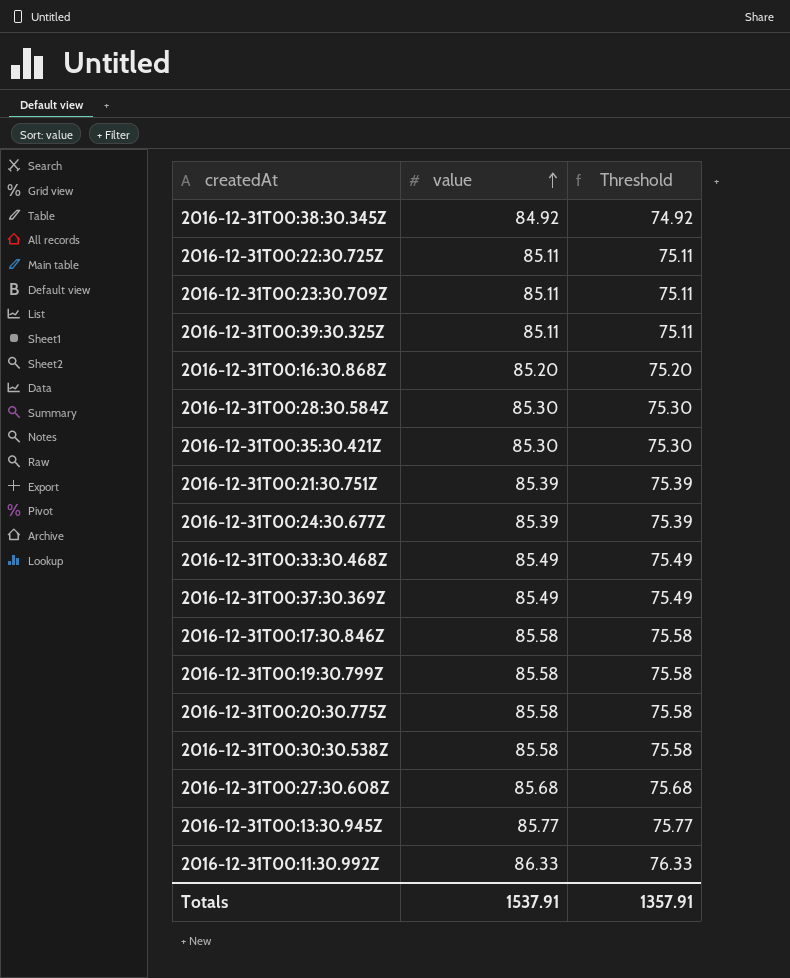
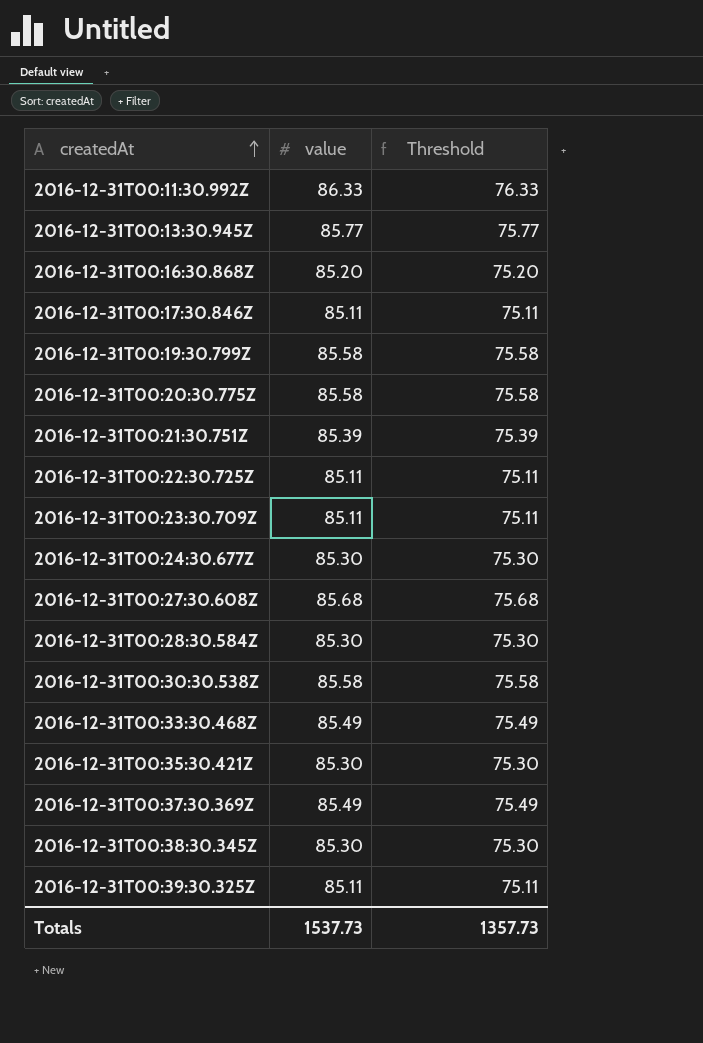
row order: value ascending -> createdAt ascending
2016-12-31T00:17:30.846Z | value: 85.58 -> 85.11
2016-12-31T00:17:30.846Z | Threshold: 75.58 -> 75.11
2016-12-31T00:24:30.677Z | value: 85.39 -> 85.30
2016-12-31T00:24:30.677Z | Threshold: 75.39 -> 75.30
2016-12-31T00:38:30.345Z | value: 84.92 -> 85.30
2016-12-31T00:38:30.345Z | Threshold: 74.92 -> 75.30
Totals | value: 1537.91 -> 1537.73
Totals | Threshold: 1357.91 -> 1357.73

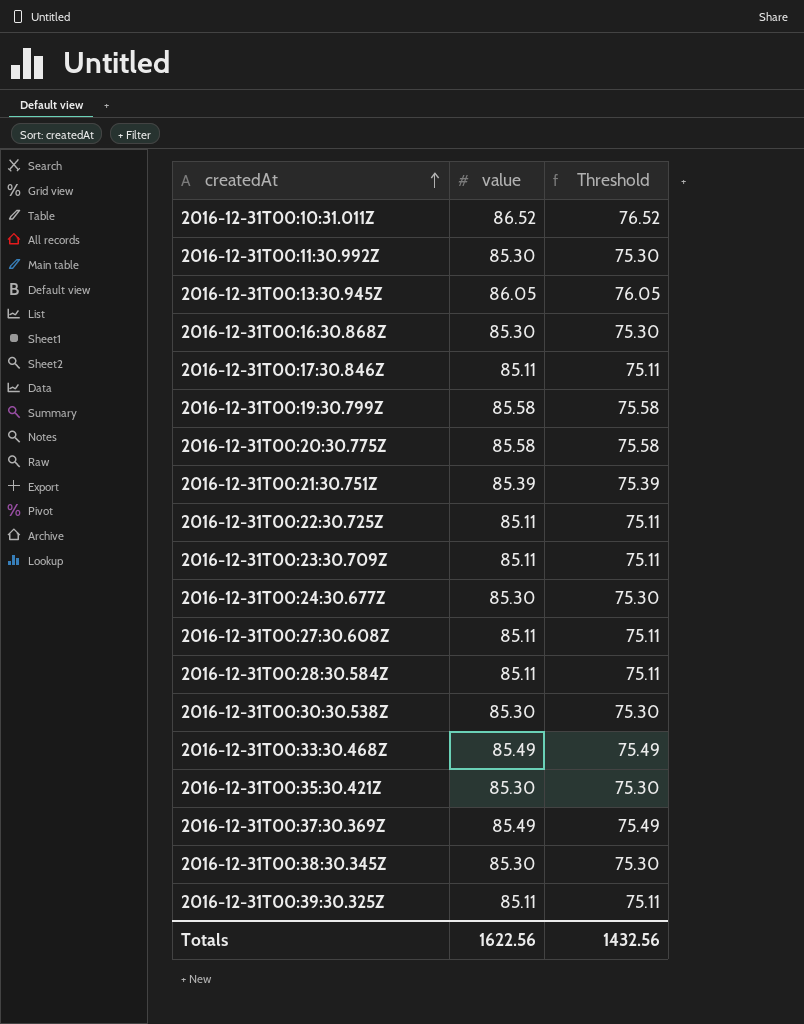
row 2016-12-31T00:10:31.011Z: none -> 86.52 | 76.52
2016-12-31T00:11:30.992Z | value: 86.33 -> 85.30
2016-12-31T00:11:30.992Z | Threshold: 76.33 -> 75.30
2016-12-31T00:13:30.945Z | value: 85.77 -> 86.05
2016-12-31T00:13:30.945Z | Threshold: 75.77 -> 76.05
2016-12-31T00:16:30.868Z | value: 85.20 -> 85.30
2016-12-31T00:16:30.868Z | Threshold: 75.20 -> 75.30
2016-12-31T00:27:30.608Z | value: 85.68 -> 85.11
2016-12-31T00:27:30.608Z | Threshold: 75.68 -> 75.11
2016-12-31T00:28:30.584Z | value: 85.30 -> 85.11
2016-12-31T00:28:30.584Z | Threshold: 75.30 -> 75.11
2016-12-31T00:30:30.538Z | value: 85.58 -> 85.30
2016-12-31T00:30:30.538Z | Threshold: 75.58 -> 75.30
Totals | value: 1537.73 -> 1622.56
Totals | Threshold: 1357.73 -> 1432.56

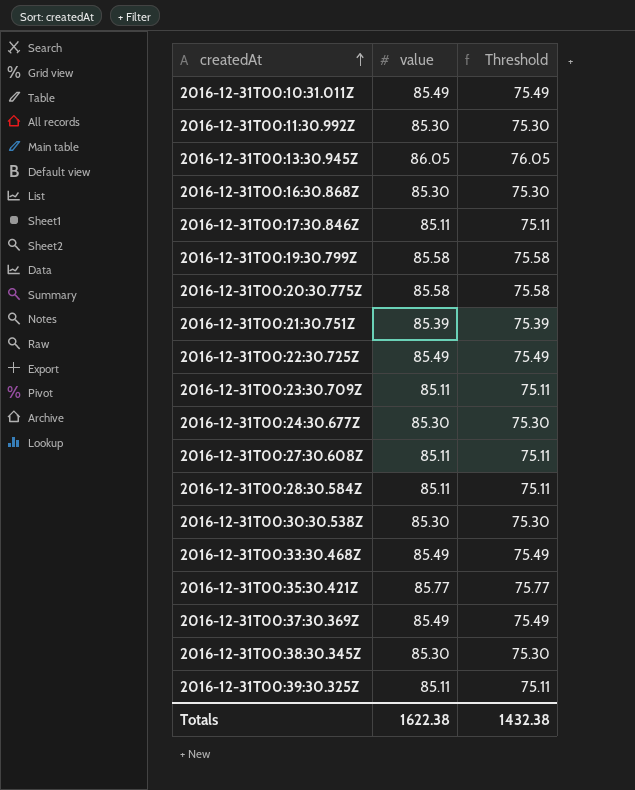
2016-12-31T00:10:31.011Z | value: 86.52 -> 85.49
2016-12-31T00:10:31.011Z | Threshold: 76.52 -> 75.49
2016-12-31T00:22:30.725Z | value: 85.11 -> 85.49
2016-12-31T00:22:30.725Z | Threshold: 75.11 -> 75.49
2016-12-31T00:35:30.421Z | value: 85.30 -> 85.77
2016-12-31T00:35:30.421Z | Threshold: 75.30 -> 75.77
Totals | value: 1622.56 -> 1622.38
Totals | Threshold: 1432.56 -> 1432.38

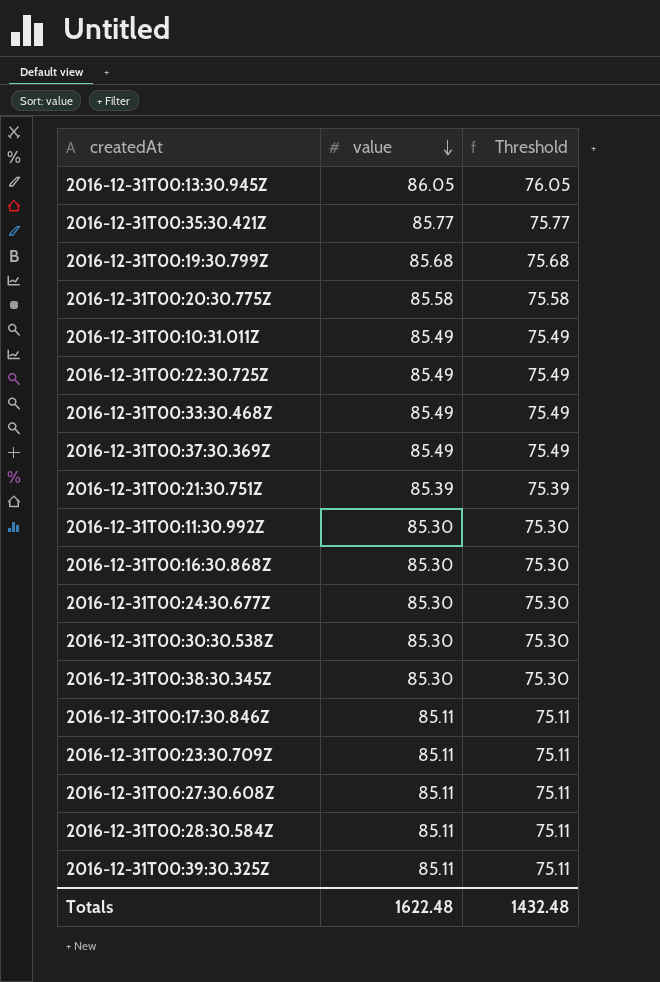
row order: createdAt ascending -> value descending
2016-12-31T00:19:30.799Z | value: 85.58 -> 85.68
2016-12-31T00:19:30.799Z | Threshold: 75.58 -> 75.68
Totals | value: 1622.38 -> 1622.48
Totals | Threshold: 1432.38 -> 1432.48

